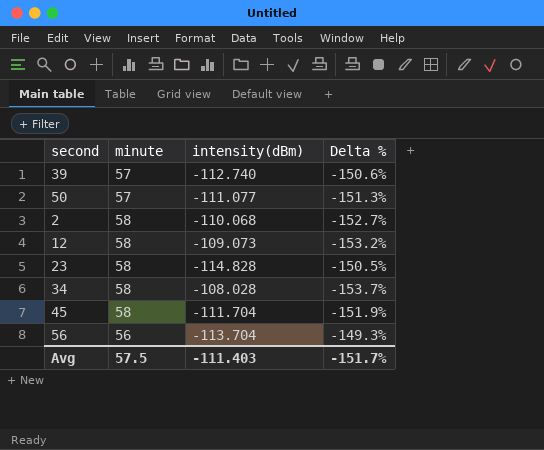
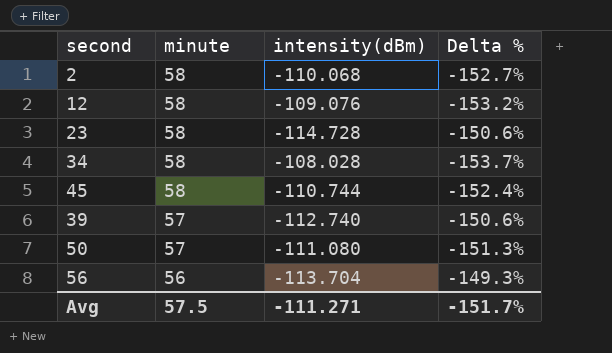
row order: none -> minute descending
12 | intensity(dBm): -109.073 -> -109.076
23 | intensity(dBm): -114.828 -> -114.728
23 | Delta %: -150.5% -> -150.6%
45 | intensity(dBm): -111.704 -> -110.744
45 | Delta %: -151.9% -> -152.4%
50 | intensity(dBm): -111.077 -> -111.080
Avg | intensity(dBm): -111.403 -> -111.271

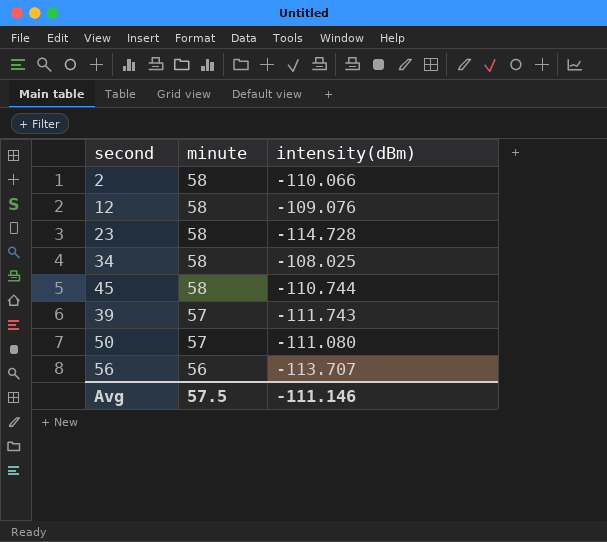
column Delta % | formula: ([minute] - [intensity(dBm)]) / [intensity(dBm)] -> none
2 | intensity(dBm): -110.068 -> -110.066
34 | intensity(dBm): -108.028 -> -108.025
39 | intensity(dBm): -112.740 -> -111.743
56 | intensity(dBm): -113.704 -> -113.707
Avg | intensity(dBm): -111.271 -> -111.146

